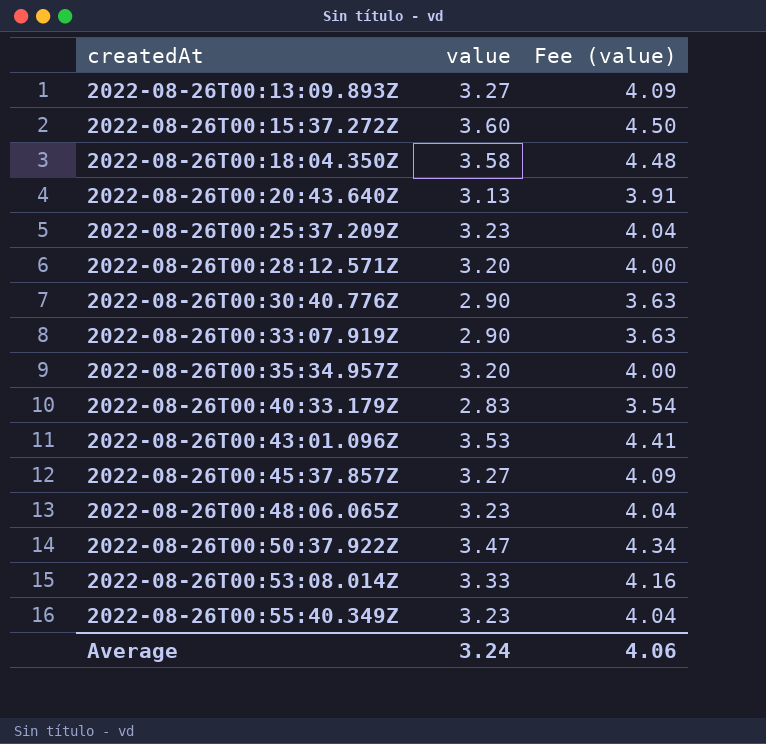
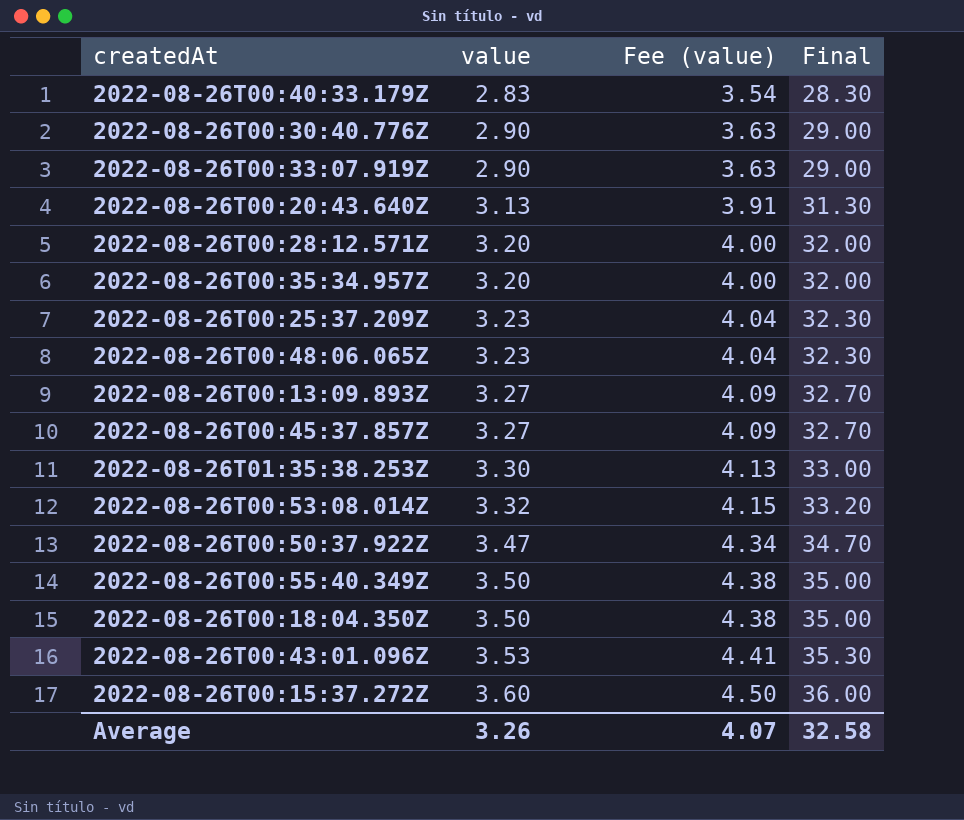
row order: createdAt ascending -> value ascending
column Final | formula: none -> [value] * 10
row 2022-08-26T01:35:38.253Z: none -> 3.30 | 4.13 | 33.00
2022-08-26T00:53:08.014Z | value: 3.33 -> 3.32
2022-08-26T00:53:08.014Z | Fee (value): 4.16 -> 4.15
2022-08-26T00:55:40.349Z | value: 3.23 -> 3.50
2022-08-26T00:55:40.349Z | Fee (value): 4.04 -> 4.38
2022-08-26T00:18:04.350Z | value: 3.58 -> 3.50
2022-08-26T00:18:04.350Z | Fee (value): 4.48 -> 4.38
Average | value: 3.24 -> 3.26
Average | Fee (value): 4.06 -> 4.07

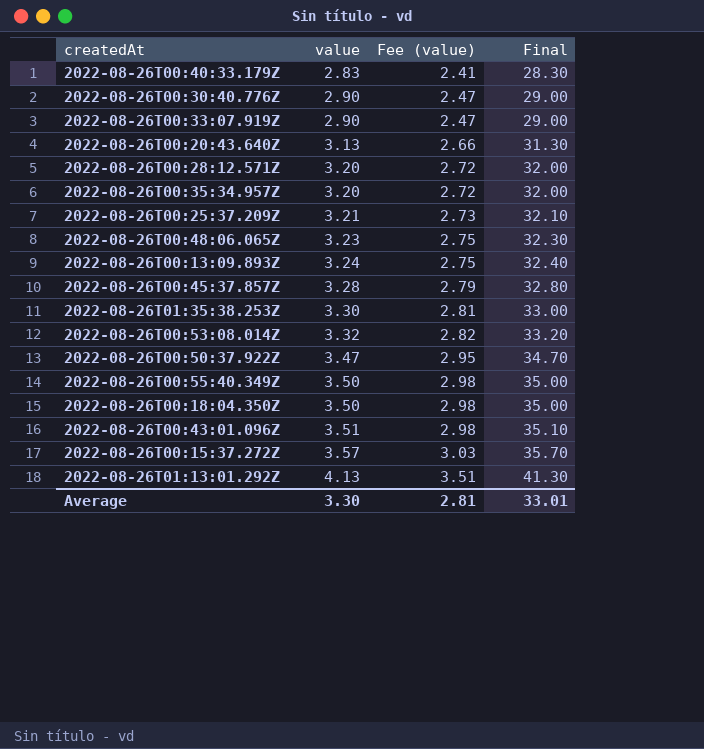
column Fee (value) | formula: [value] * 1.25 -> [value] * 0.85
2022-08-26T00:25:37.209Z | value: 3.23 -> 3.21
2022-08-26T00:25:37.209Z | Final: 32.30 -> 32.10
2022-08-26T00:13:09.893Z | value: 3.27 -> 3.24
2022-08-26T00:13:09.893Z | Final: 32.70 -> 32.40
2022-08-26T00:45:37.857Z | value: 3.27 -> 3.28
2022-08-26T00:45:37.857Z | Final: 32.70 -> 32.80
2022-08-26T00:43:01.096Z | value: 3.53 -> 3.51
2022-08-26T00:43:01.096Z | Final: 35.30 -> 35.10
2022-08-26T00:15:37.272Z | value: 3.60 -> 3.57
2022-08-26T00:15:37.272Z | Final: 36.00 -> 35.70
row 2022-08-26T01:13:01.292Z: none -> 4.13 | 3.51 | 41.30
Average | value: 3.26 -> 3.30
Average | Fee (value): 4.07 -> 2.81
Average | Final: 32.58 -> 33.01

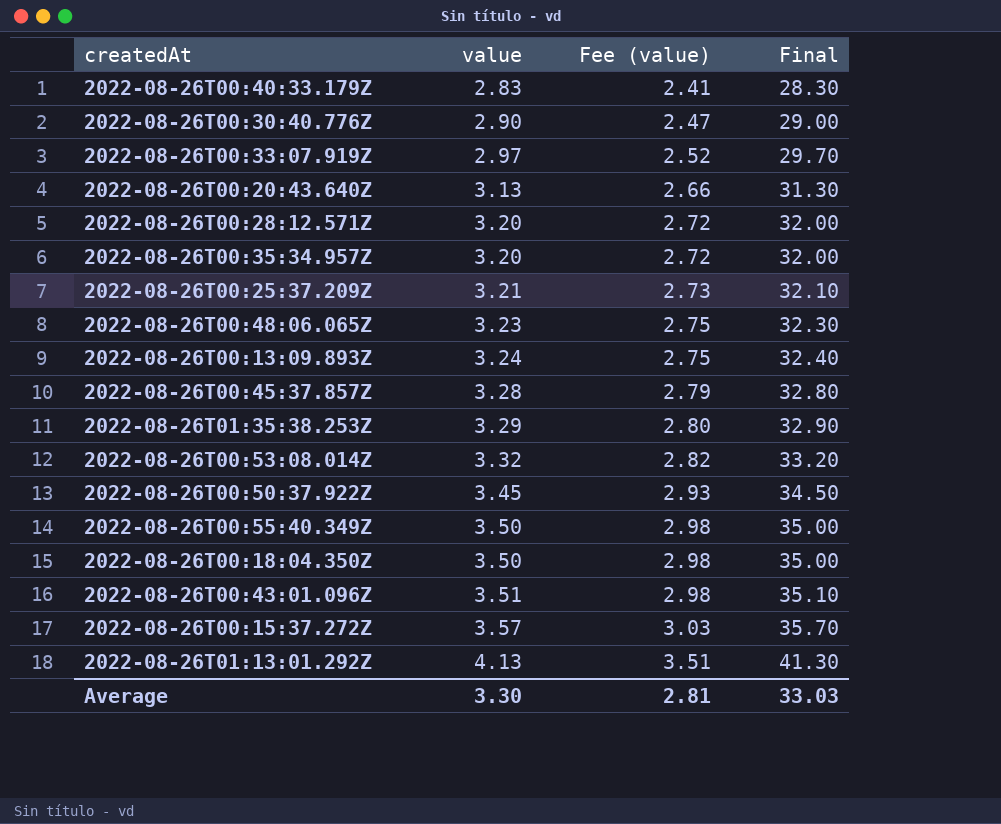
2022-08-26T00:33:07.919Z | value: 2.90 -> 2.97
2022-08-26T00:33:07.919Z | Fee (value): 2.47 -> 2.52
2022-08-26T00:33:07.919Z | Final: 29.00 -> 29.70
2022-08-26T01:35:38.253Z | value: 3.30 -> 3.29
2022-08-26T01:35:38.253Z | Fee (value): 2.81 -> 2.80
2022-08-26T01:35:38.253Z | Final: 33.00 -> 32.90
2022-08-26T00:50:37.922Z | value: 3.47 -> 3.45
2022-08-26T00:50:37.922Z | Fee (value): 2.95 -> 2.93
2022-08-26T00:50:37.922Z | Final: 34.70 -> 34.50
Average | Final: 33.01 -> 33.03

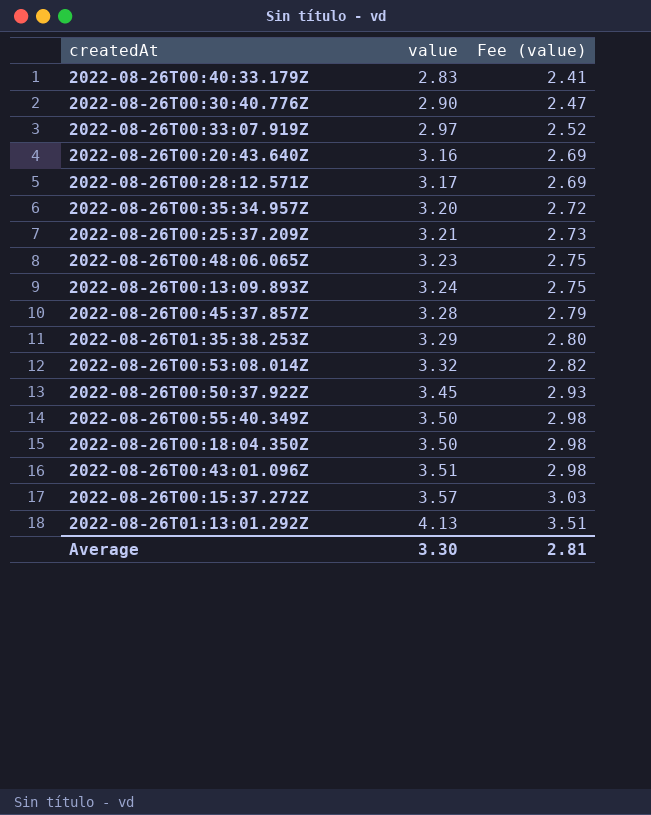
column Final | formula: [value] * 10 -> none
2022-08-26T00:20:43.640Z | value: 3.13 -> 3.16
2022-08-26T00:20:43.640Z | Fee (value): 2.66 -> 2.69
2022-08-26T00:28:12.571Z | value: 3.20 -> 3.17
2022-08-26T00:28:12.571Z | Fee (value): 2.72 -> 2.69

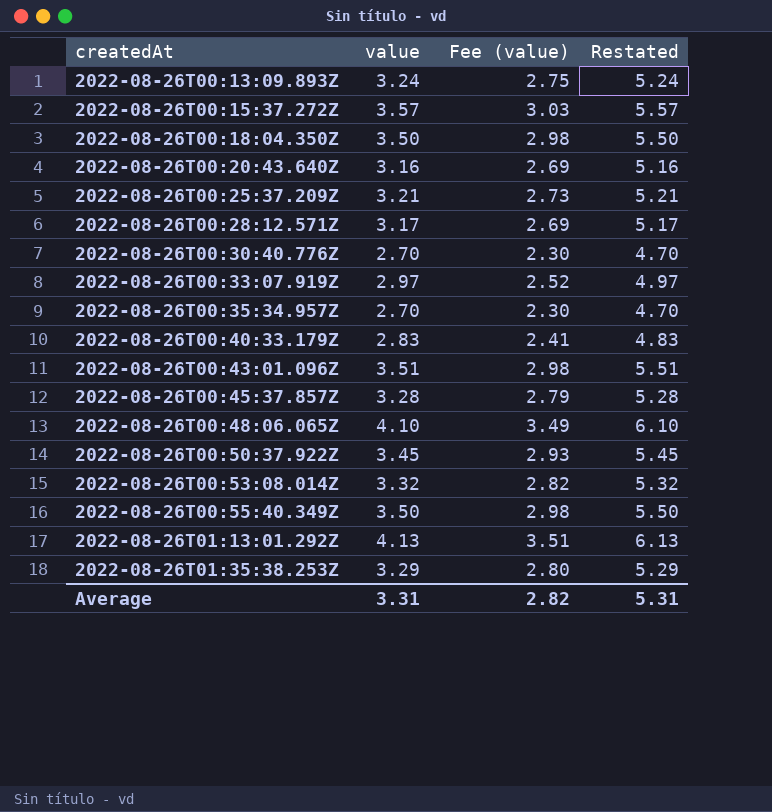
row order: value ascending -> createdAt ascending
column Restated | formula: none -> [value] + 2
2022-08-26T00:30:40.776Z | value: 2.90 -> 2.70
2022-08-26T00:30:40.776Z | Fee (value): 2.47 -> 2.30
2022-08-26T00:35:34.957Z | value: 3.20 -> 2.70
2022-08-26T00:35:34.957Z | Fee (value): 2.72 -> 2.30
2022-08-26T00:48:06.065Z | value: 3.23 -> 4.10
2022-08-26T00:48:06.065Z | Fee (value): 2.75 -> 3.49
Average | value: 3.30 -> 3.31
Average | Fee (value): 2.81 -> 2.82

